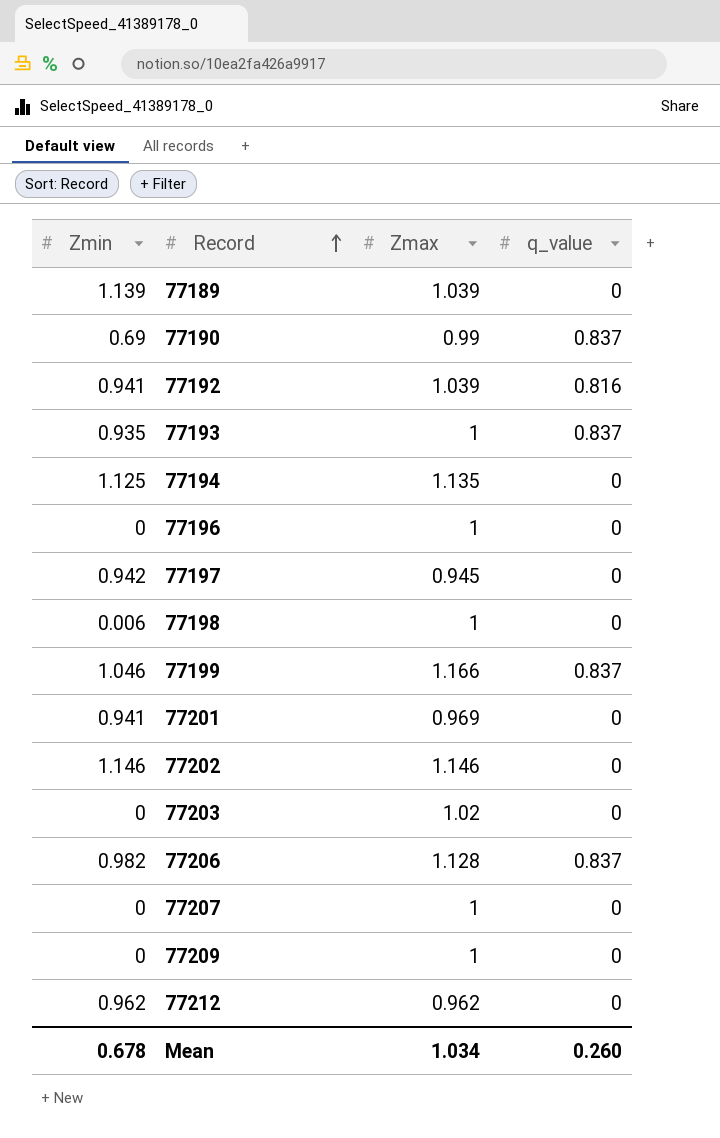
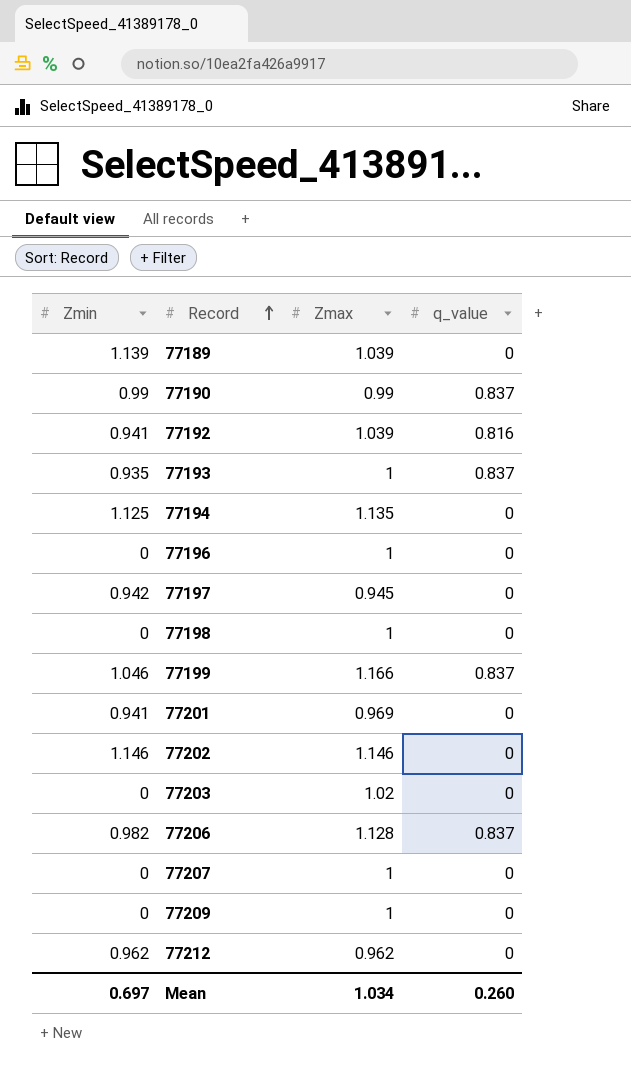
77190 | Zmin: 0.69 -> 0.99
77198 | Zmin: 0.006 -> 0
Mean | Zmin: 0.678 -> 0.697

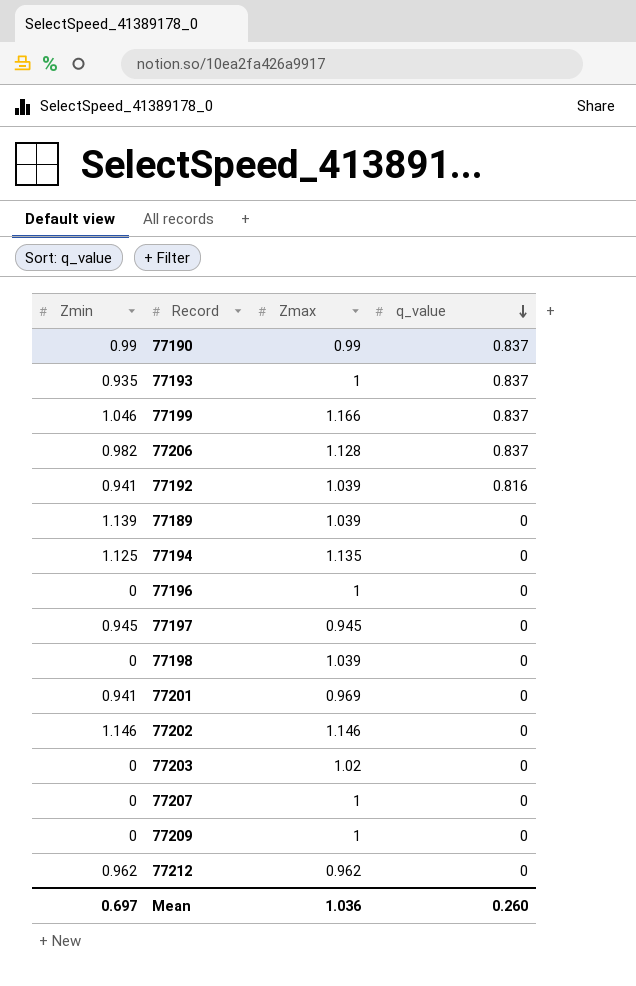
row order: Record ascending -> q_value descending
77197 | Zmin: 0.942 -> 0.945
77198 | Zmax: 1 -> 1.039
Mean | Zmax: 1.034 -> 1.036

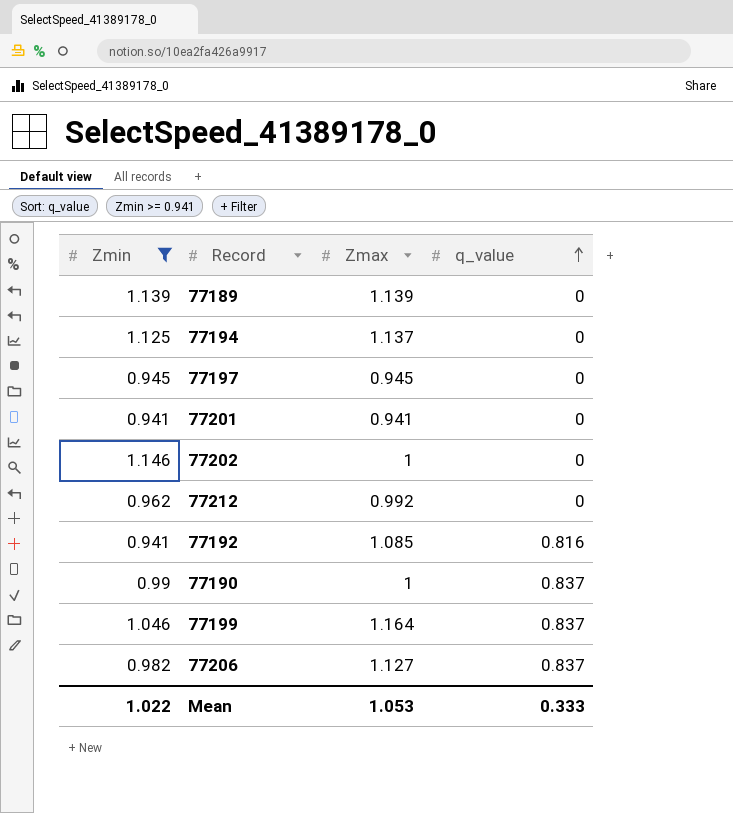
filter: none -> Zmin >= 0.941
row order: q_value descending -> q_value ascending
77189 | Zmax: 1.039 -> 1.139
77194 | Zmax: 1.135 -> 1.137
77201 | Zmax: 0.969 -> 0.941
77202 | Zmax: 1.146 -> 1
77212 | Zmax: 0.962 -> 0.992
77192 | Zmax: 1.039 -> 1.085
77190 | Zmax: 0.99 -> 1
77199 | Zmax: 1.166 -> 1.164
77206 | Zmax: 1.128 -> 1.127
Mean | Zmin: 0.697 -> 1.022
Mean | Zmax: 1.036 -> 1.053
Mean | q_value: 0.260 -> 0.333

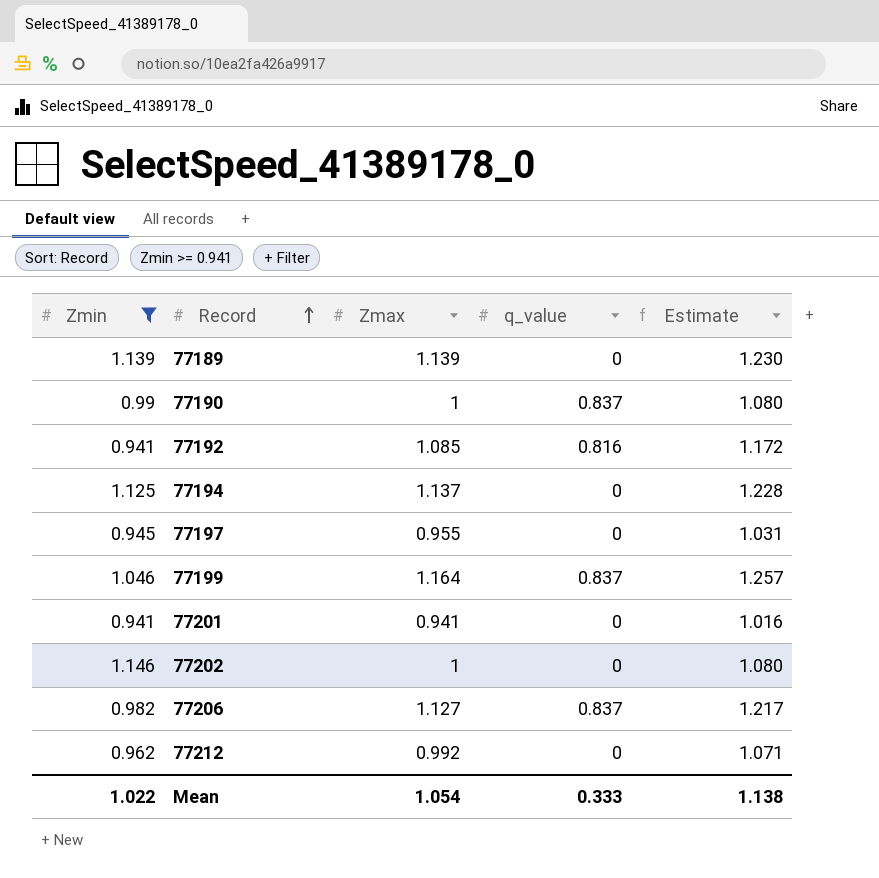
row order: q_value ascending -> Record ascending
column Estimate | formula: none -> [Zmax] * 1.08
77197 | Zmax: 0.945 -> 0.955
Mean | Zmax: 1.053 -> 1.054

